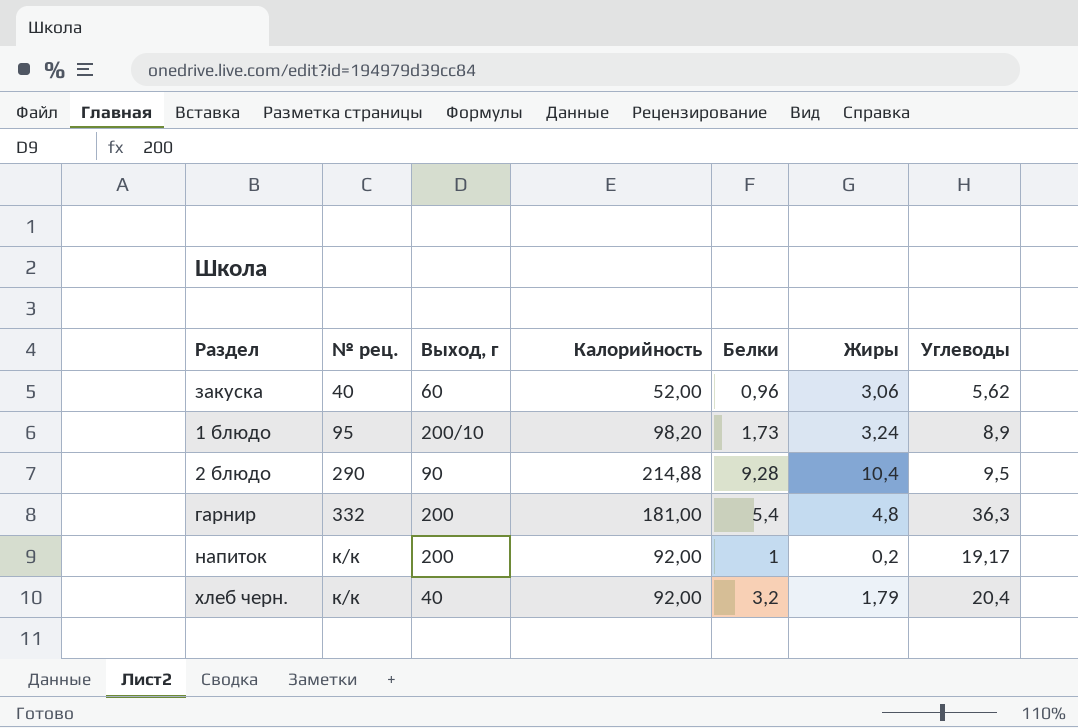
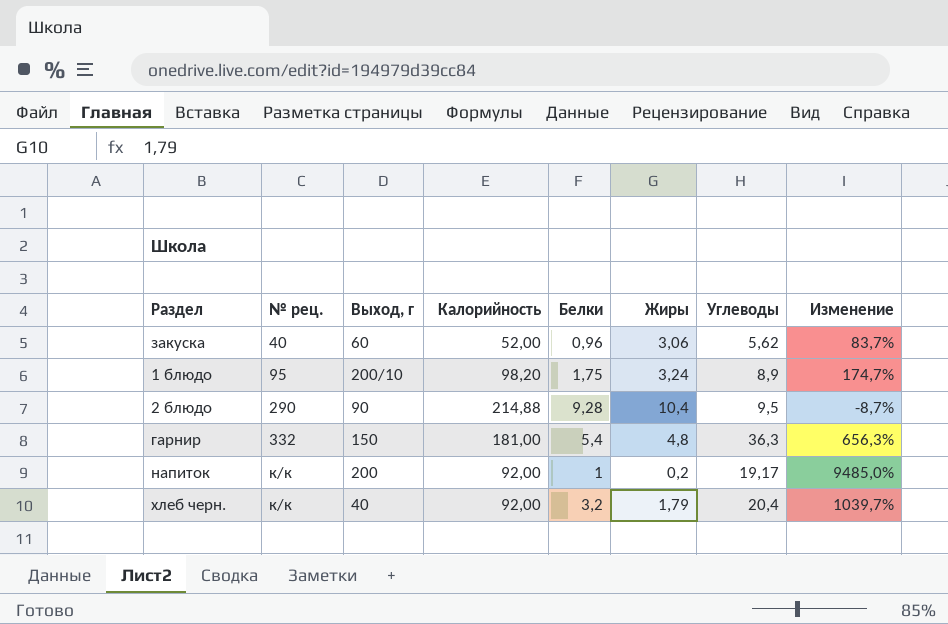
column Изменение | formula: none -> ([Углеводы] - [Жиры]) / [Жиры]
1 блюдо | Белки: 1,73 -> 1,75
гарнир | Выход, г: 200 -> 150

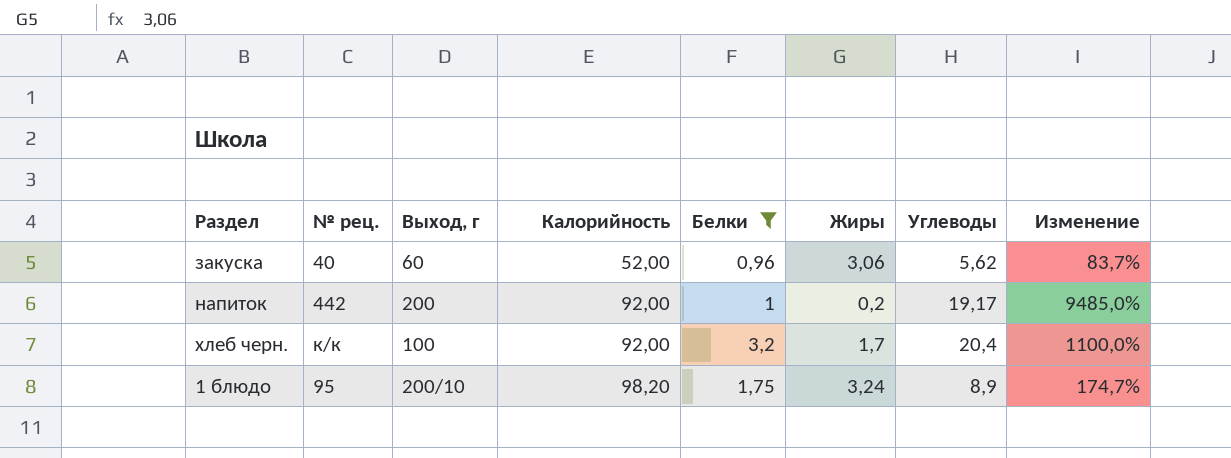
filter: none -> Белки <= 3,2
row order: № рец. ascending -> Калорийность ascending
напиток | № рец.: к/к -> 442
хлеб черн. | Выход, г: 40 -> 100
хлеб черн. | Жиры: 1,79 -> 1,7
хлеб черн. | Изменение: 1039,7% -> 1100,0%

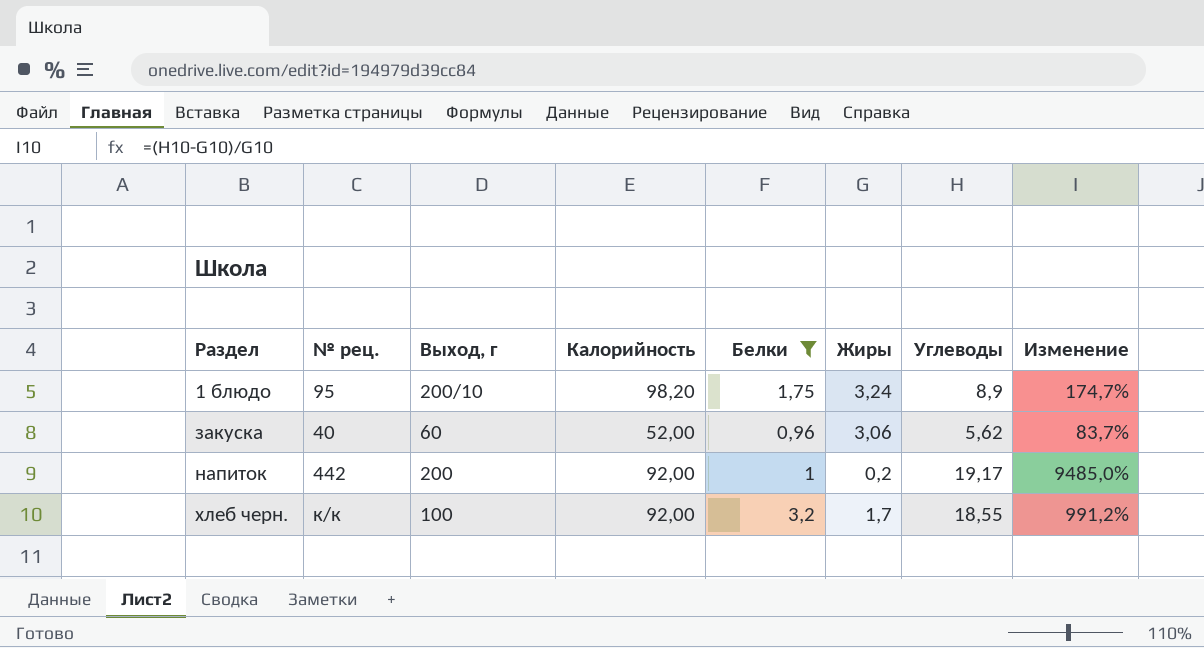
row order: Калорийность ascending -> Раздел ascending
хлеб черн. | Углеводы: 20,4 -> 18,55
хлеб черн. | Изменение: 1100,0% -> 991,2%

